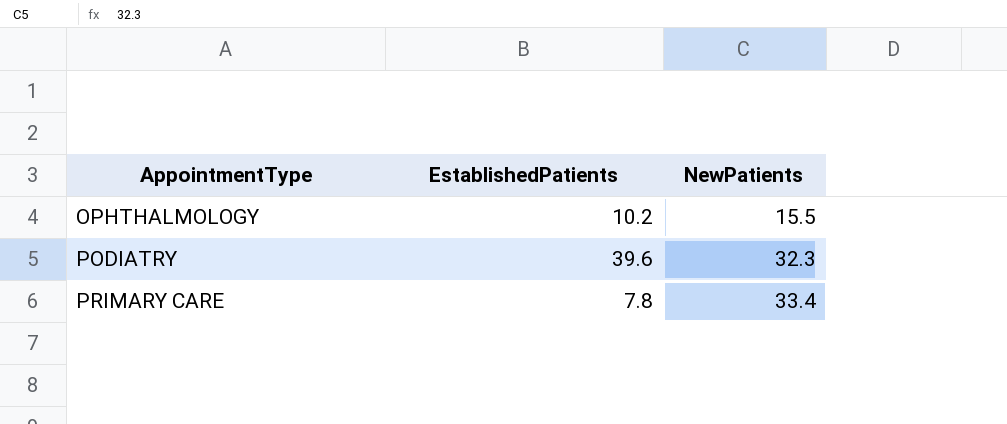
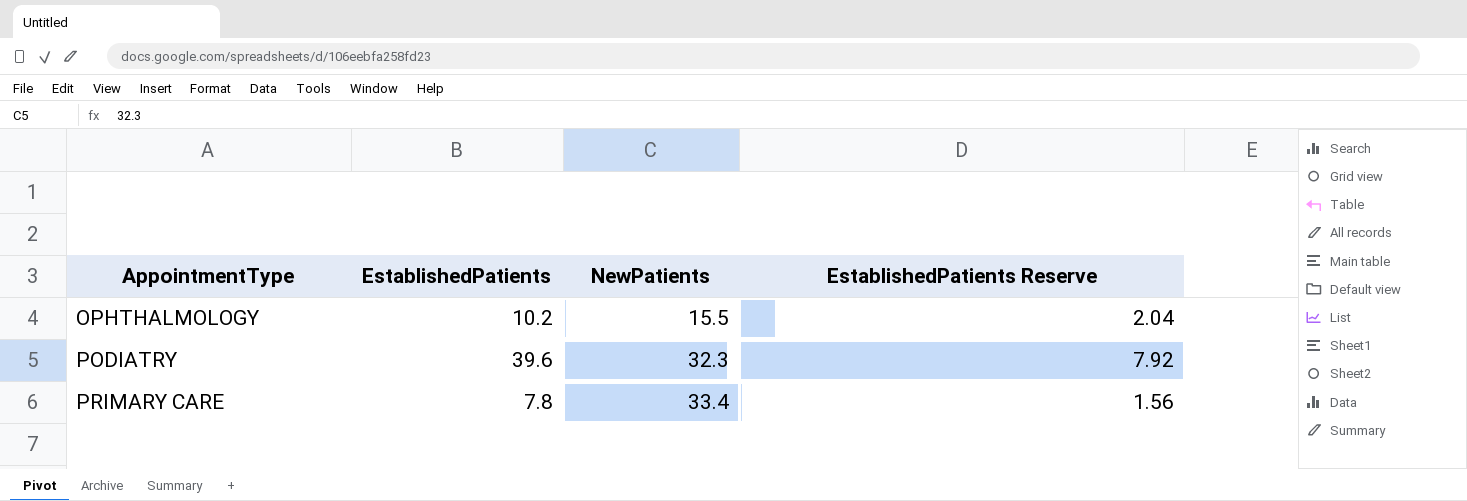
column EstablishedPatients Reserve | formula: none -> [EstablishedPatients] * 0.2

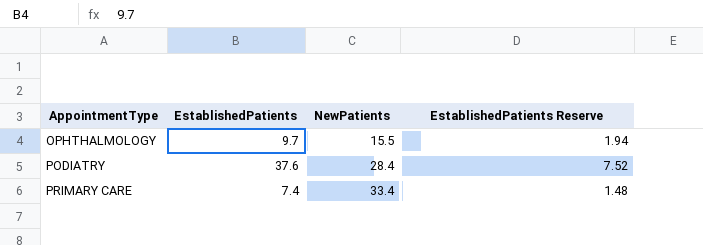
OPHTHALMOLOGY | EstablishedPatients: 10.2 -> 9.7
OPHTHALMOLOGY | EstablishedPatients Reserve: 2.04 -> 1.94
PODIATRY | EstablishedPatients: 39.6 -> 37.6
PODIATRY | NewPatients: 32.3 -> 28.4
PODIATRY | EstablishedPatients Reserve: 7.92 -> 7.52
PRIMARY CARE | EstablishedPatients: 7.8 -> 7.4
PRIMARY CARE | EstablishedPatients Reserve: 1.56 -> 1.48

